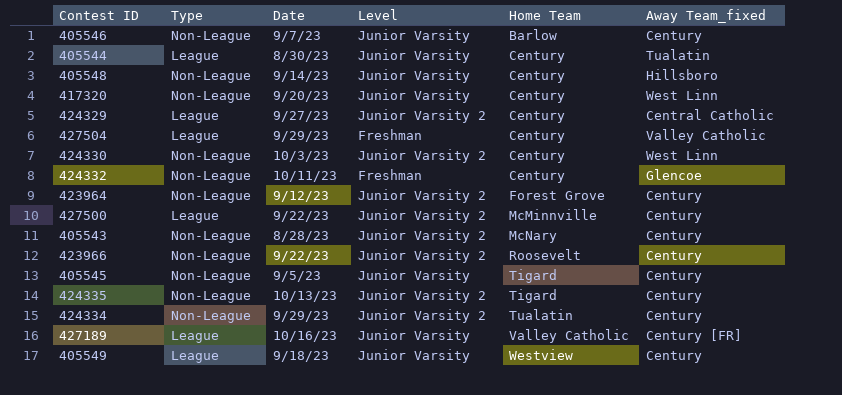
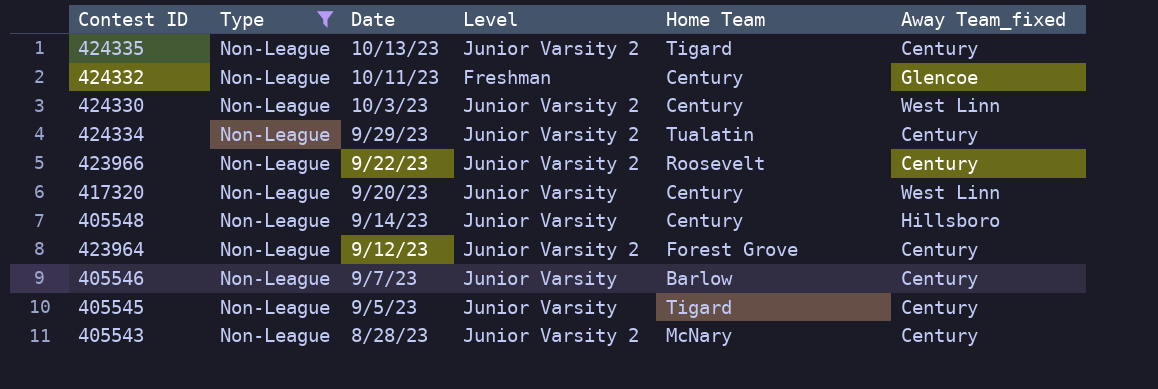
filter: none -> Type = Non-League
row order: Home Team ascending -> Date descending

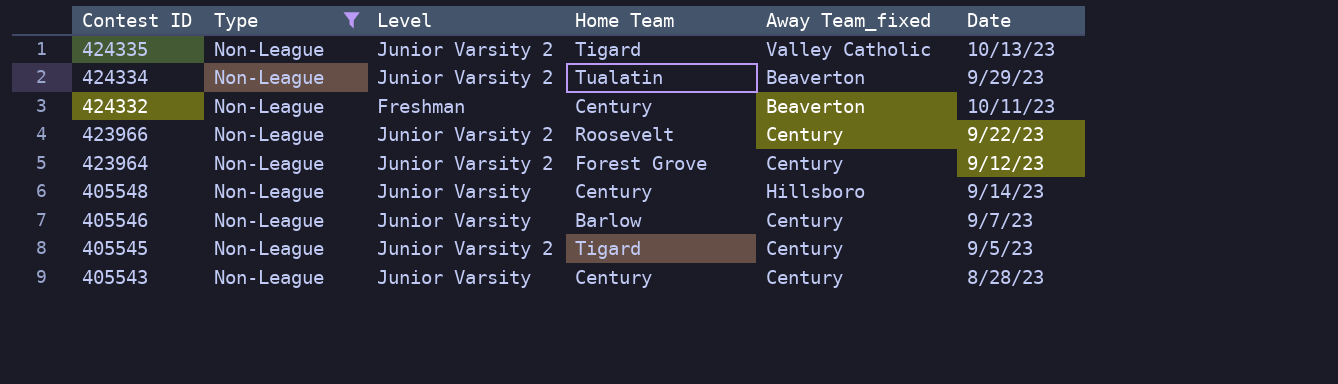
row order: Date descending -> Contest ID descending
column Date | position: 3 -> 6
row 424330: Non-League | 10/3/23 | Junior Varsity 2 | Century | West Linn -> none
row 417320: Non-League | 9/20/23 | Junior Varsity | Century | West Linn -> none
424335 | Away Team_fixed: Century -> Valley Catholic
424334 | Away Team_fixed: Century -> Beaverton
424332 | Away Team_fixed: Glencoe -> Beaverton
405545 | Level: Junior Varsity -> Junior Varsity 2
405543 | Level: Junior Varsity 2 -> Junior Varsity
405543 | Home Team: McNary -> Century

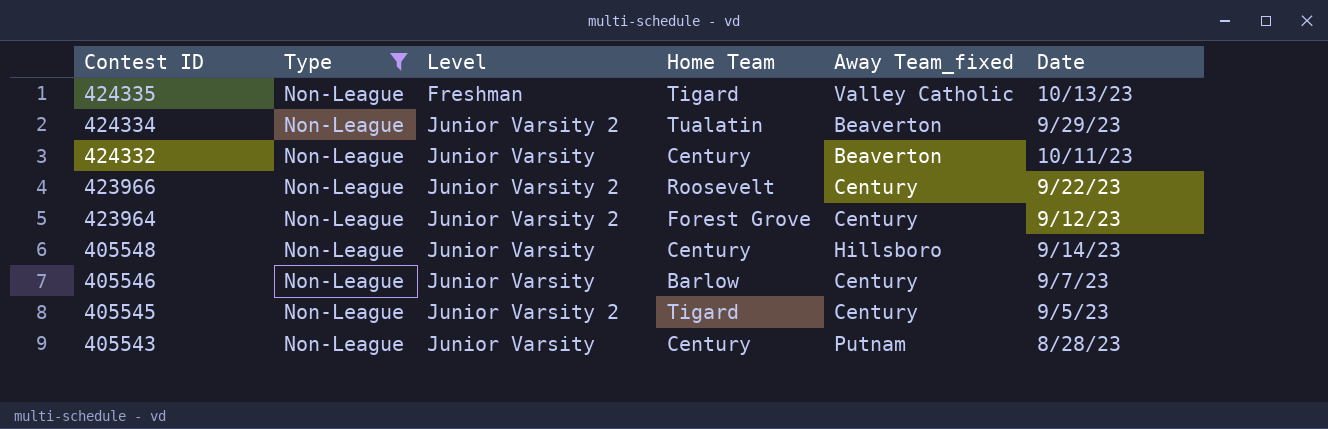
424335 | Level: Junior Varsity 2 -> Freshman
424332 | Level: Freshman -> Junior Varsity
405543 | Away Team_fixed: Century -> Putnam

